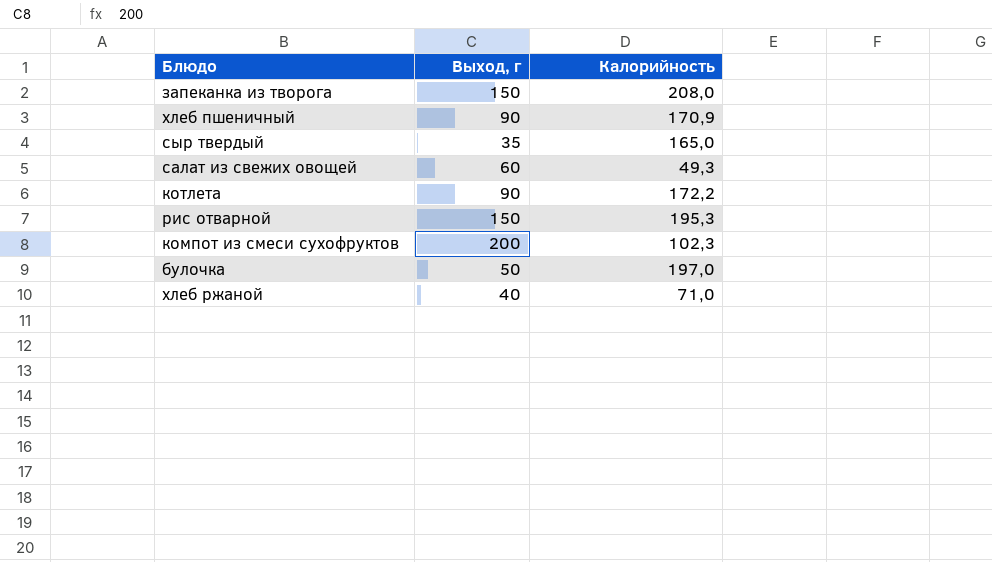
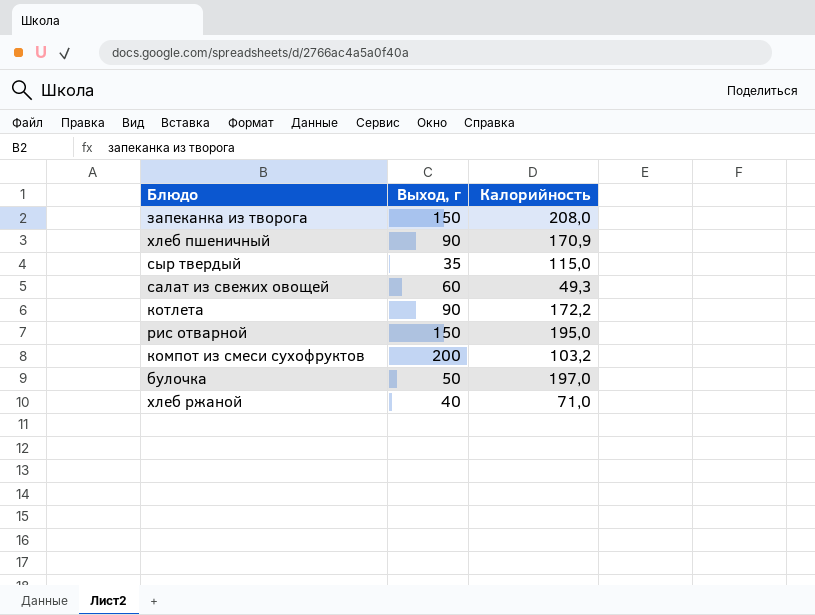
сыр твердый | Калорийность: 165,0 -> 115,0
рис отварной | Калорийность: 195,3 -> 195,0
компот из смеси сухофруктов | Калорийность: 102,3 -> 103,2

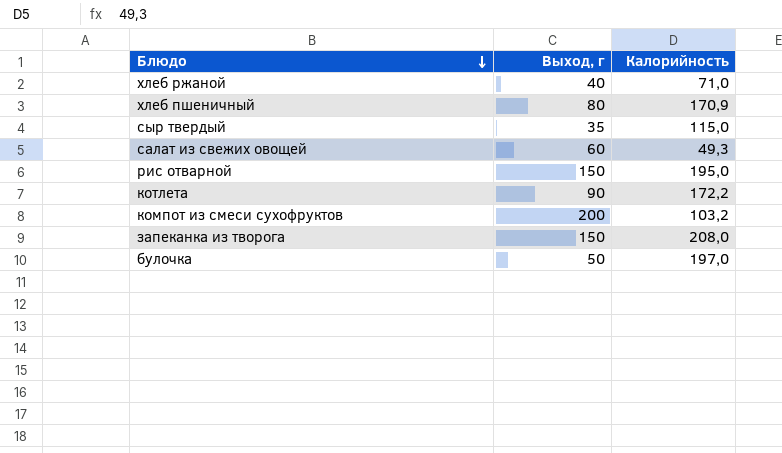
row order: none -> Блюдо descending
хлеб пшеничный | Выход, г: 90 -> 80

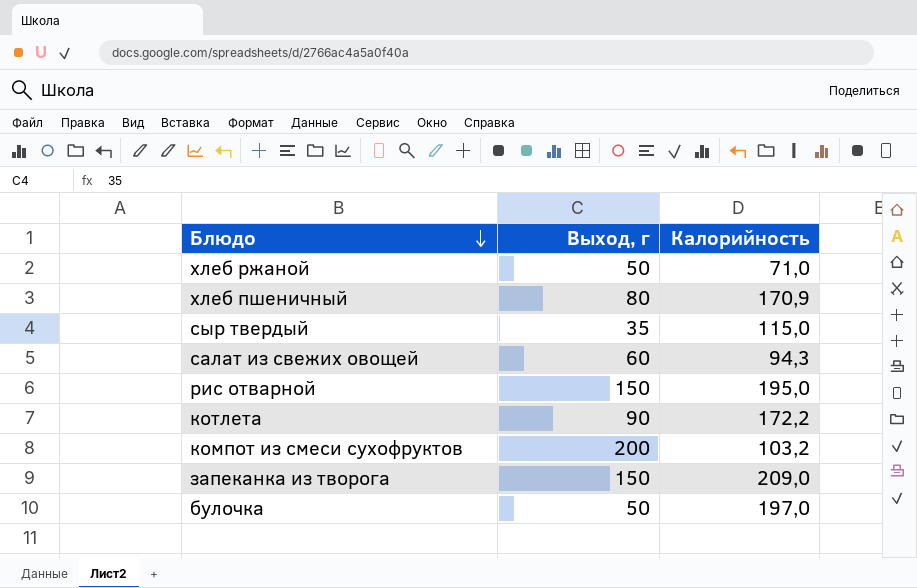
хлеб ржаной | Выход, г: 40 -> 50
салат из свежих овощей | Калорийность: 49,3 -> 94,3
запеканка из творога | Калорийность: 208,0 -> 209,0

